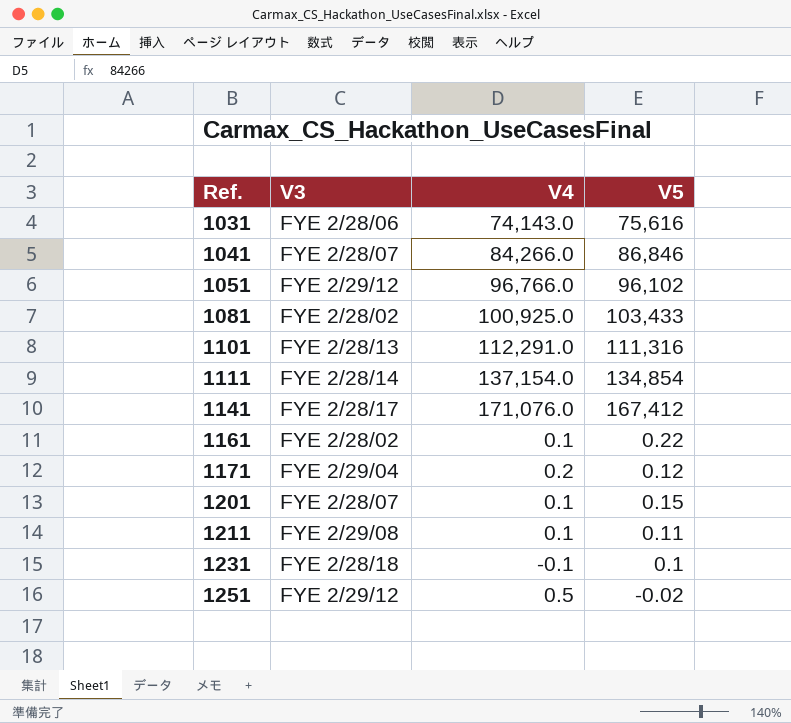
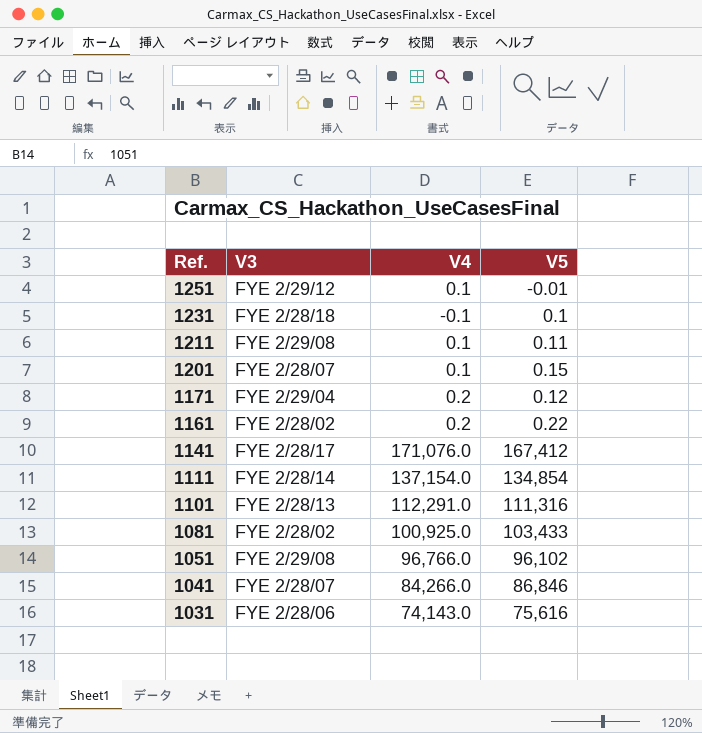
row order: Ref. ascending -> Ref. descending
1251 | V4: 0.5 -> 0.1
1251 | V5: -0.02 -> -0.01
1161 | V4: 0.1 -> 0.2
1051 | V3: FYE 2/29/12 -> FYE 2/29/08

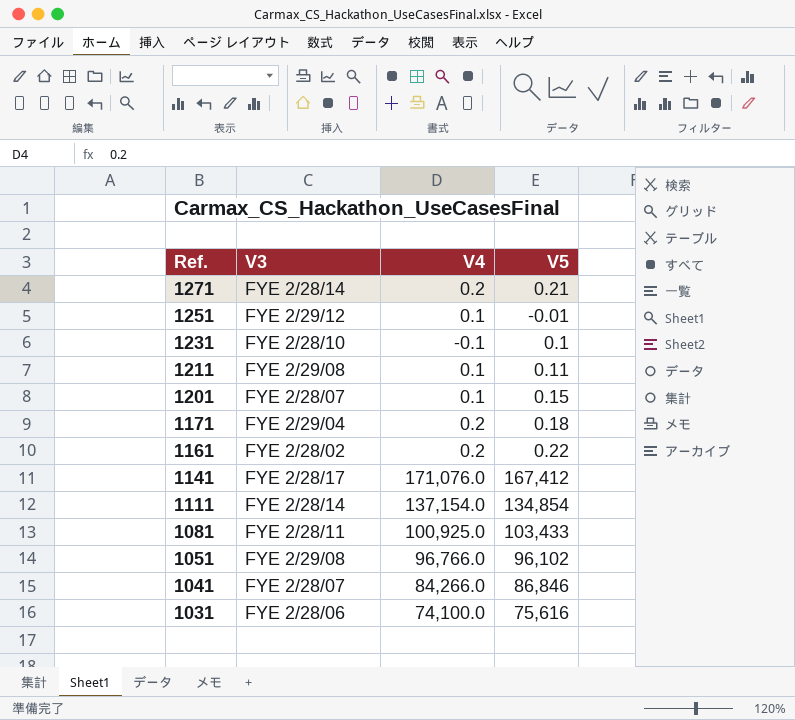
row 1101: FYE 2/28/13 | 112,291.0 | 111,316 -> none
row 1271: none -> FYE 2/28/14 | 0.2 | 0.21
1231 | V3: FYE 2/28/18 -> FYE 2/28/10
1171 | V5: 0.12 -> 0.18
1081 | V3: FYE 2/28/02 -> FYE 2/28/11
1031 | V4: 74,143.0 -> 74,100.0

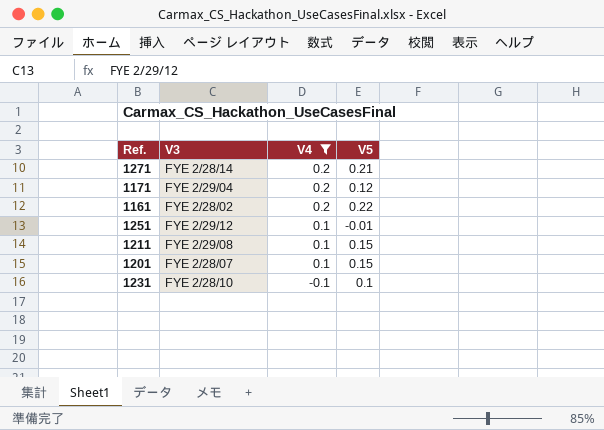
filter: none -> V4 <= 0.2
row order: Ref. descending -> V4 descending
1171 | V5: 0.18 -> 0.12
1211 | V5: 0.11 -> 0.15

